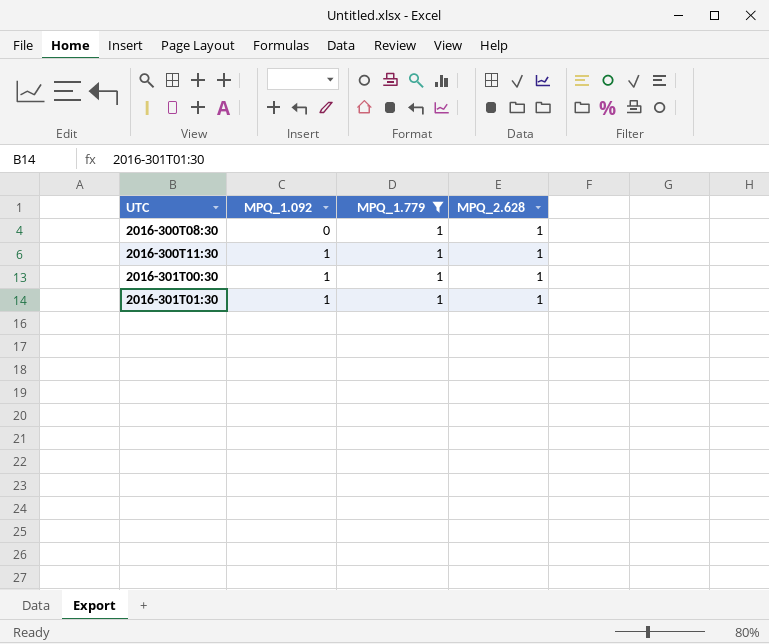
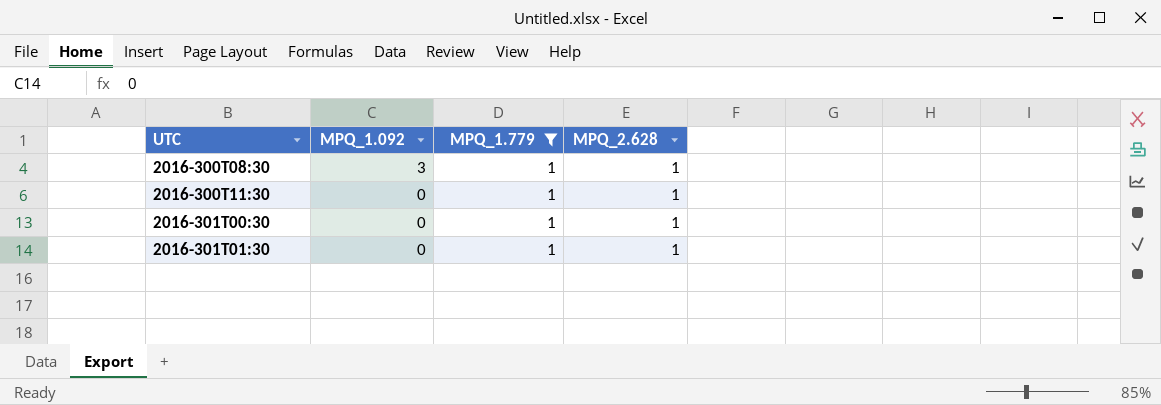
2016-300T08:30 | MPQ_1.092: 0 -> 3
2016-300T11:30 | MPQ_1.092: 1 -> 0
2016-301T00:30 | MPQ_1.092: 1 -> 0
2016-301T01:30 | MPQ_1.092: 1 -> 0

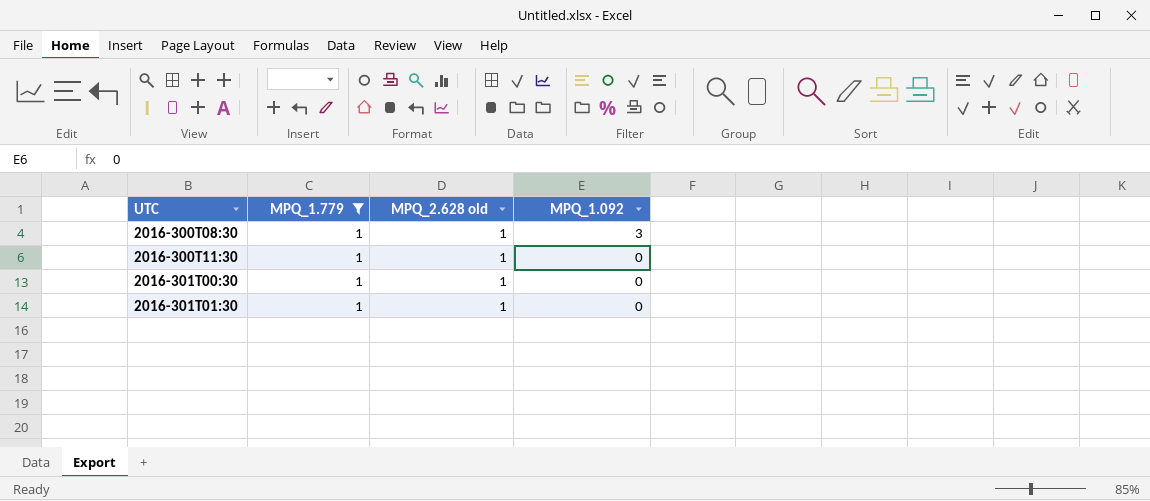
column name: MPQ_2.628 -> MPQ_2.628 old
column MPQ_1.092 | position: 2 -> 4

